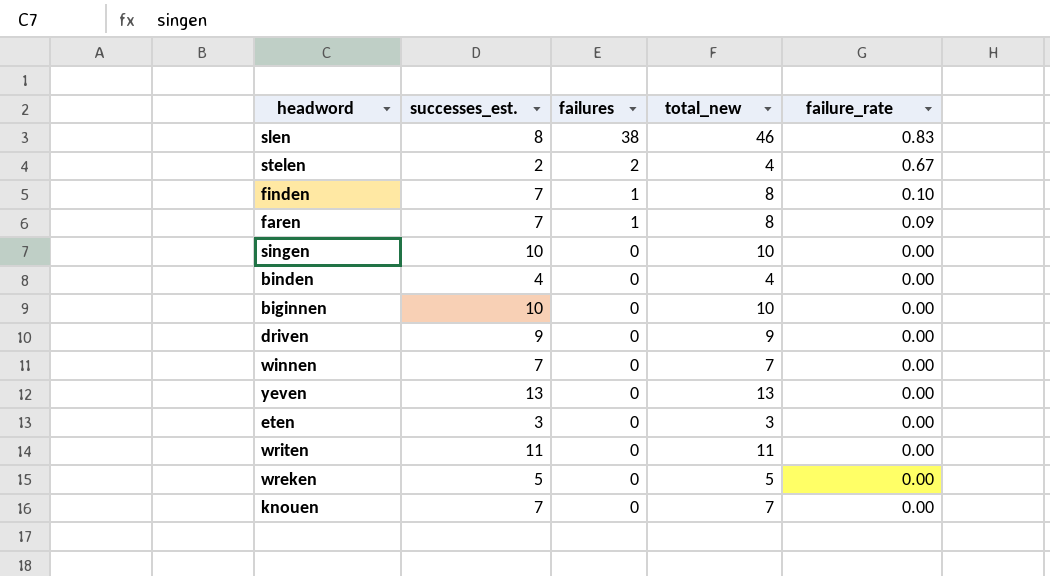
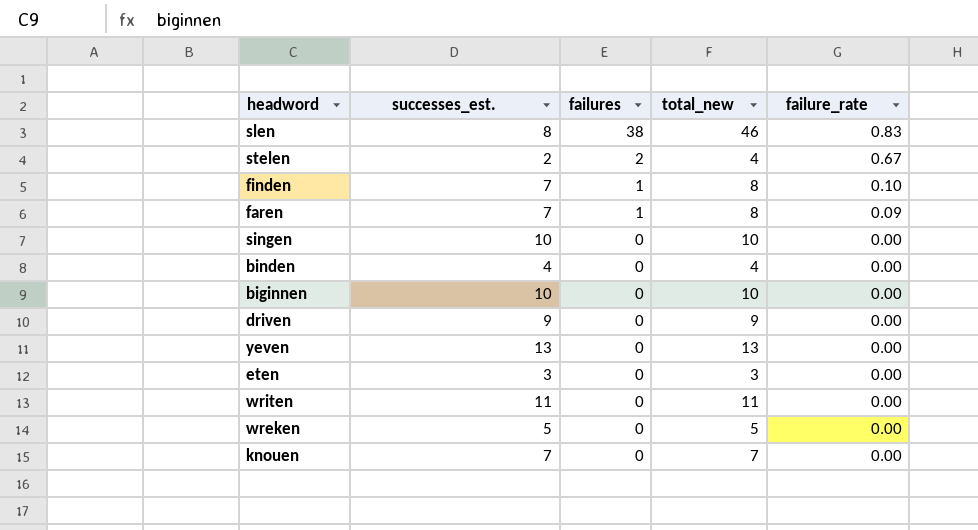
row winnen: 7 | 0 | 7 | 0.00 -> none

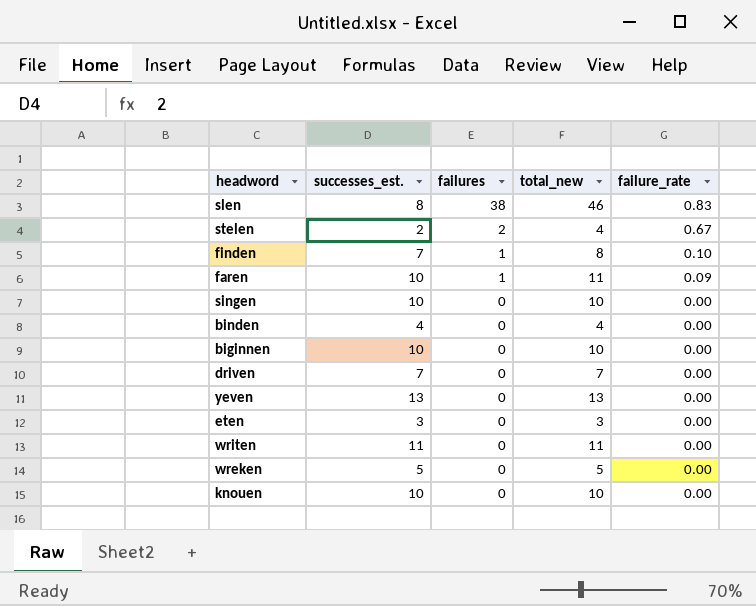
faren | successes_est.: 7 -> 10
faren | total_new: 8 -> 11
driven | successes_est.: 9 -> 7
driven | total_new: 9 -> 7
knouen | successes_est.: 7 -> 10
knouen | total_new: 7 -> 10

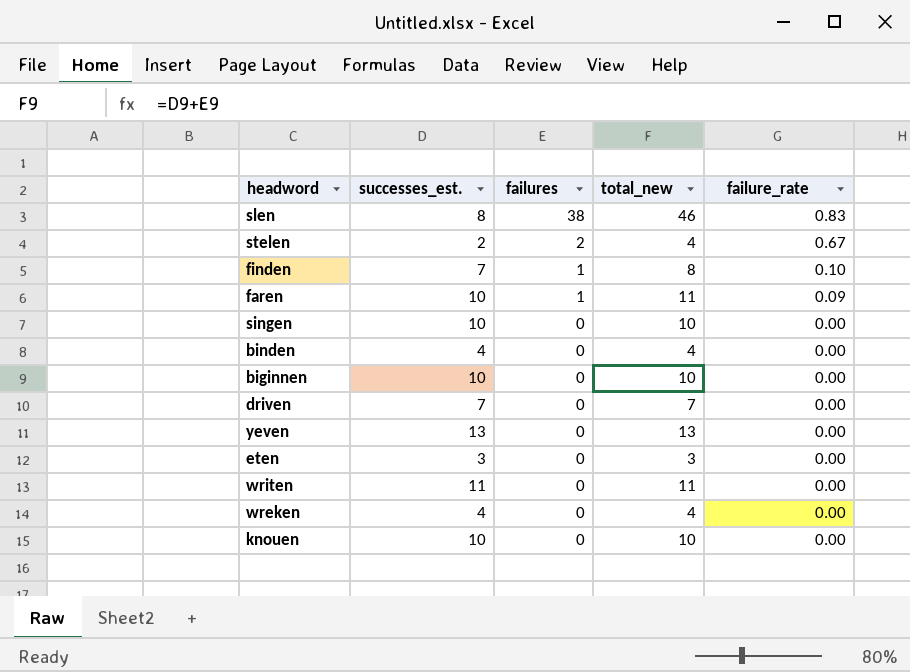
wreken | successes_est.: 5 -> 4
wreken | total_new: 5 -> 4

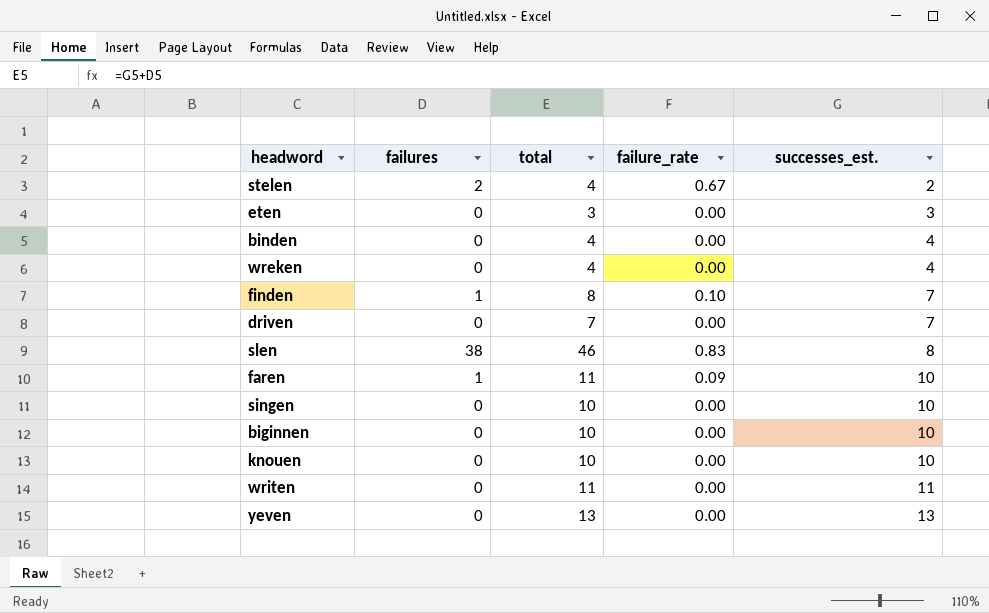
row order: failures descending -> successes_est. ascending
column name: total_new -> total
column successes_est. | position: 2 -> 5

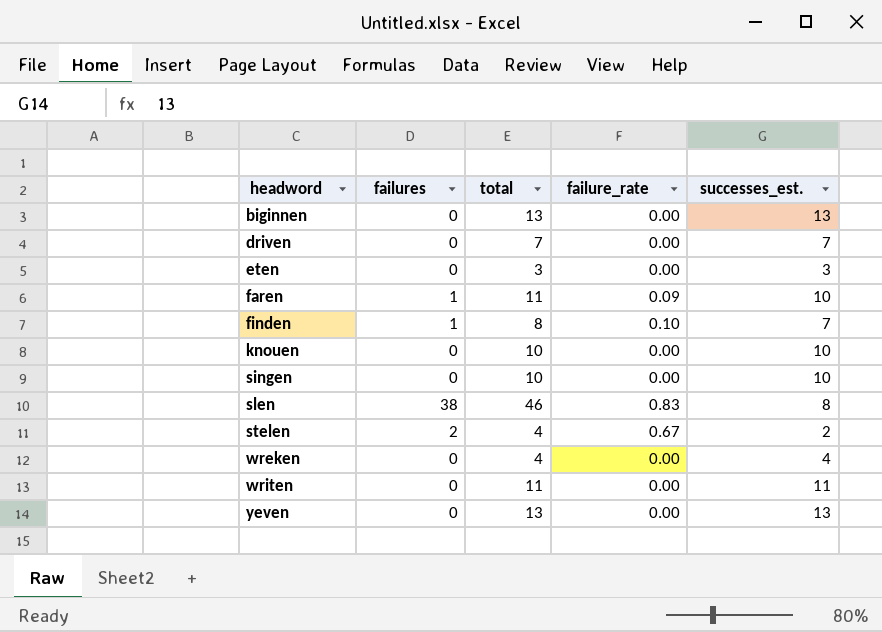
row order: successes_est. ascending -> headword ascending
row binden: 0 | 4 | 0.00 | 4 -> none
biginnen | total: 10 -> 13
biginnen | successes_est.: 10 -> 13

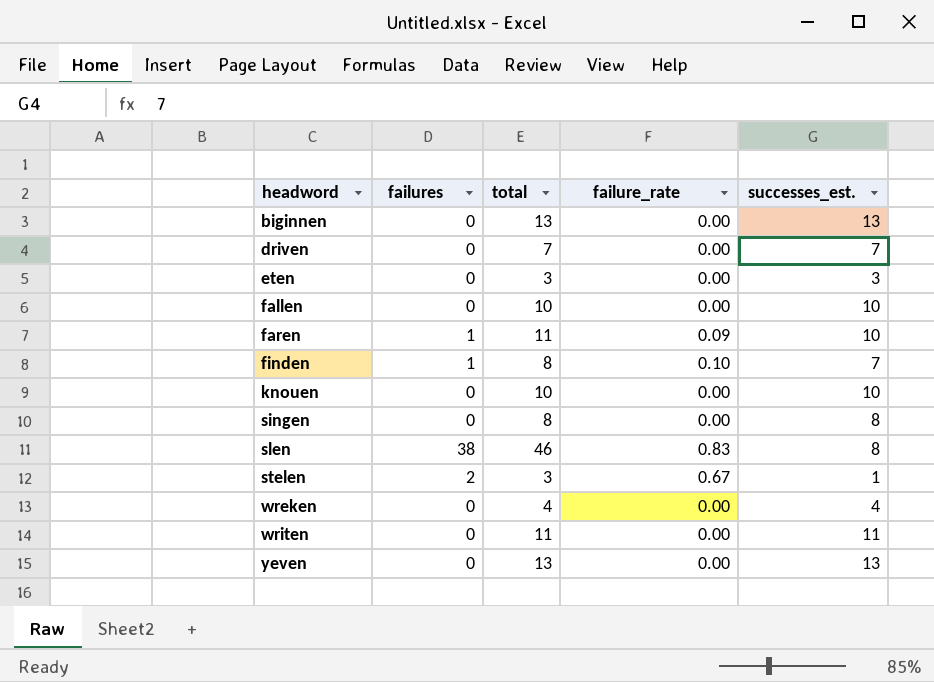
row fallen: none -> 0 | 10 | 0.00 | 10
singen | total: 10 -> 8
singen | successes_est.: 10 -> 8
stelen | total: 4 -> 3
stelen | successes_est.: 2 -> 1

